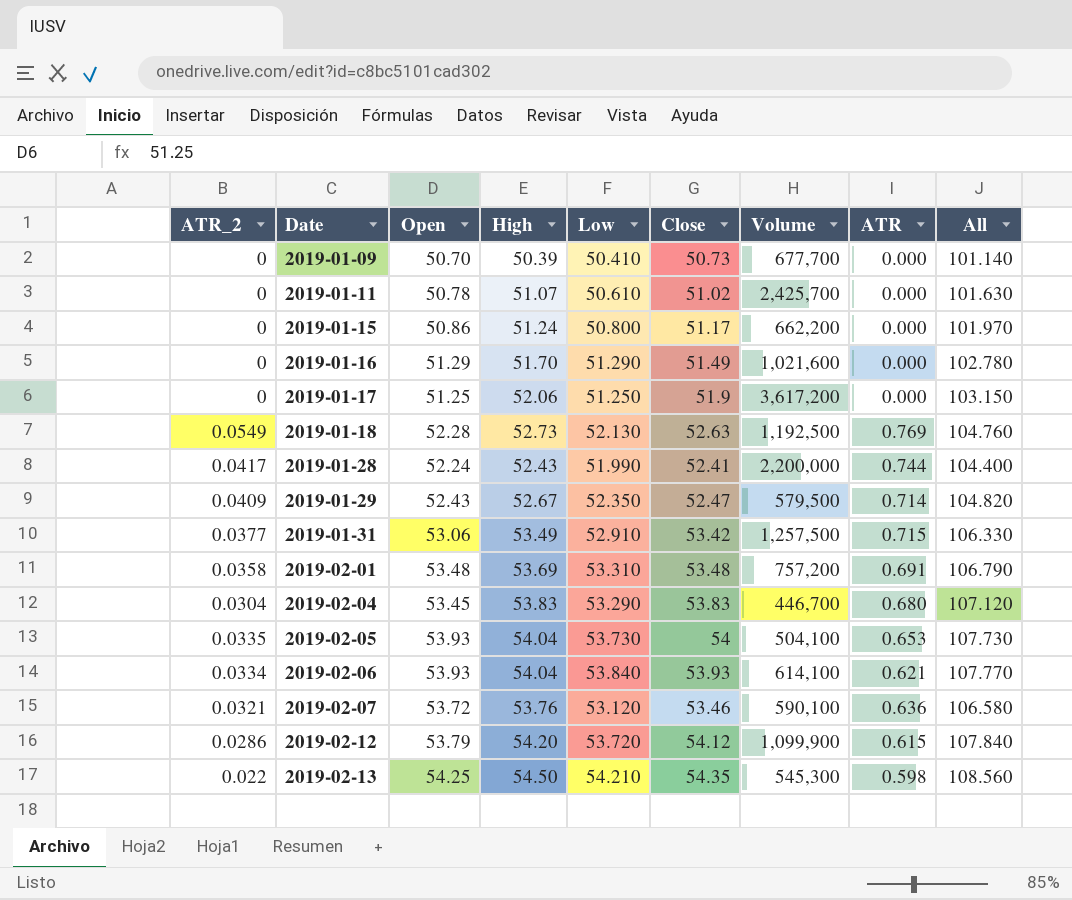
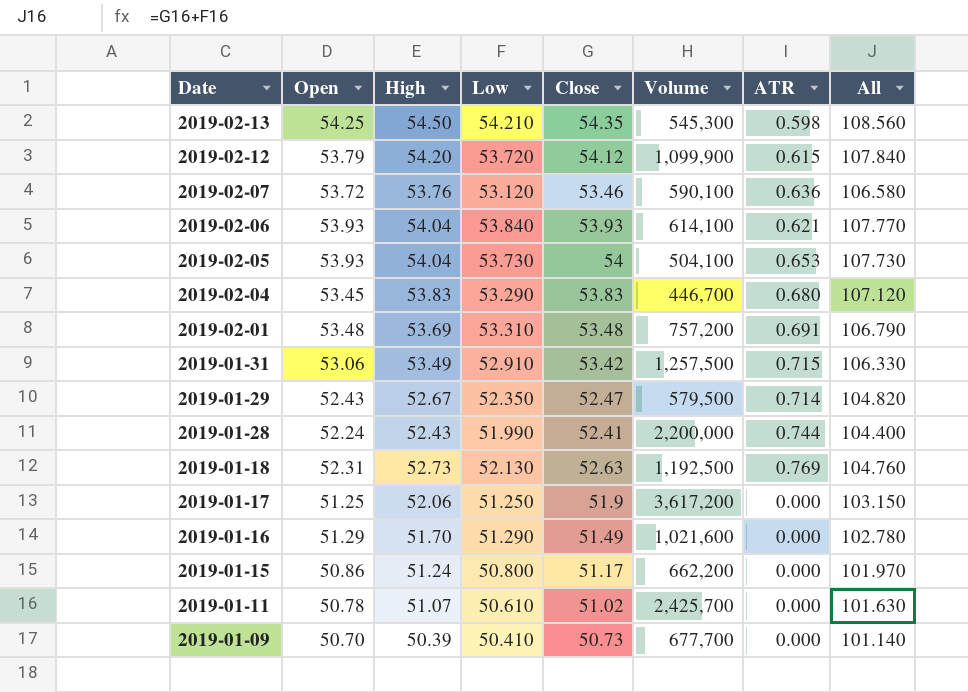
row order: Date ascending -> Date descending
column ATR_2 | position: 1 -> none
2019-01-18 | Open: 52.28 -> 52.31

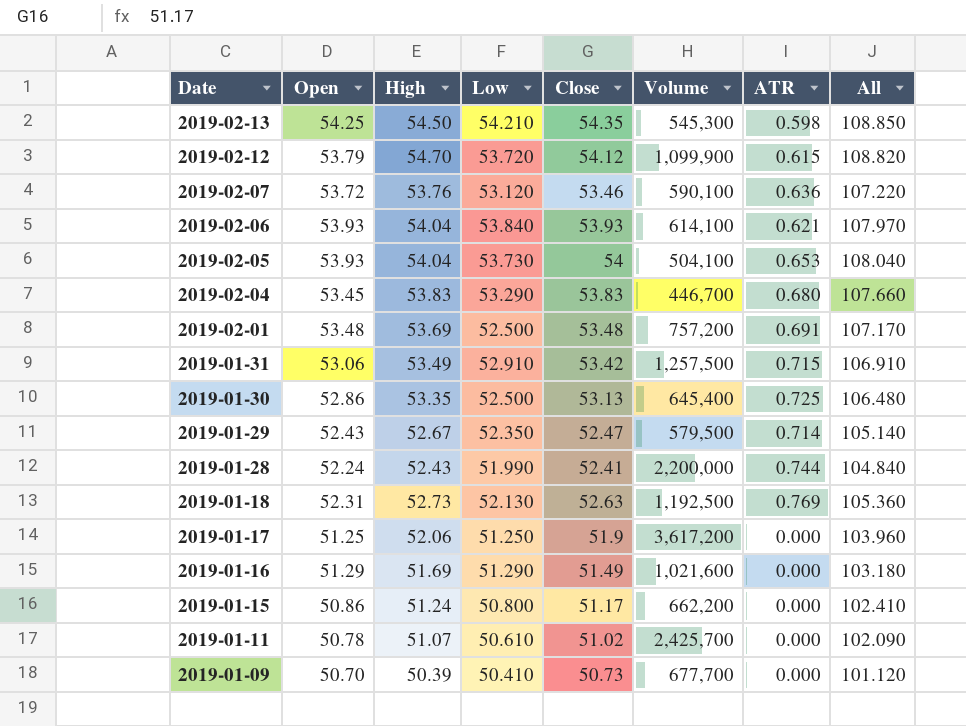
column All | formula: [Low] + [Close] -> [High] + [Close]
2019-02-12 | High: 54.20 -> 54.70
2019-02-01 | Low: 53.310 -> 52.500
row 2019-01-30: none -> 52.86 | 53.35 | 52.500 | 53.13 | 645,400 | 0.725 | 106.480
2019-01-16 | High: 51.70 -> 51.69

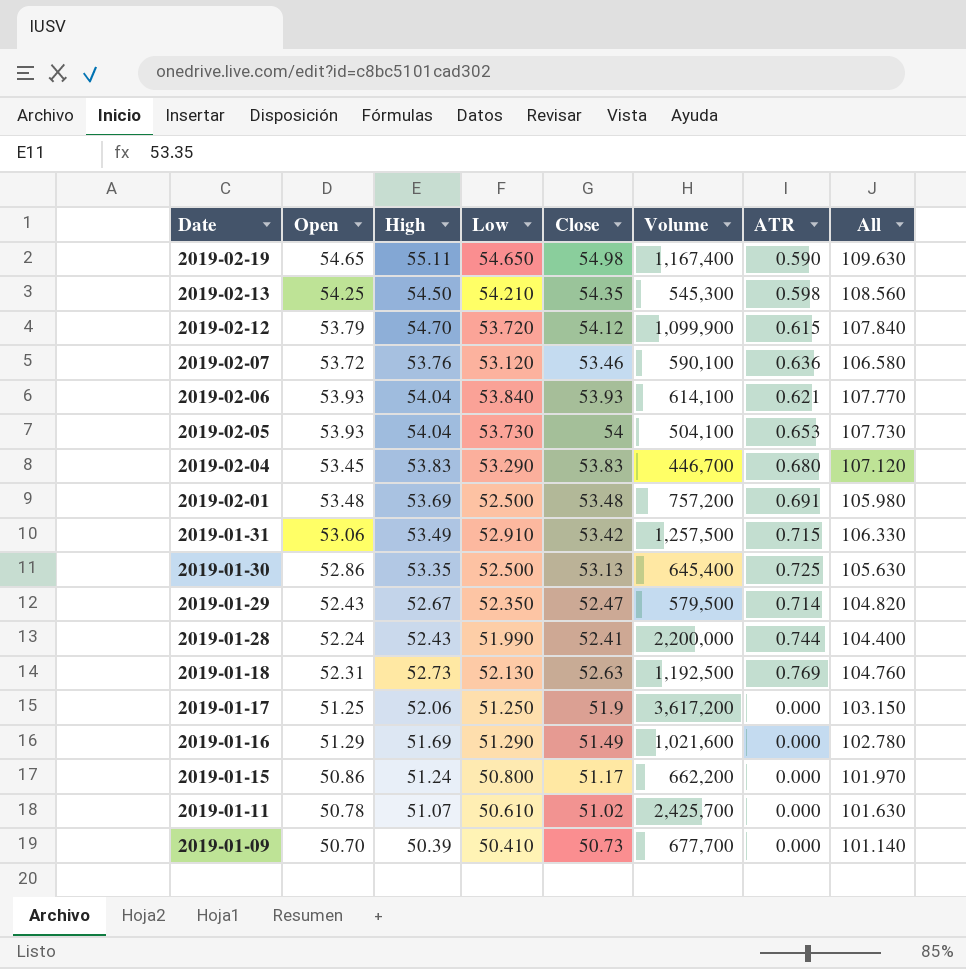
column All | formula: [High] + [Close] -> [Low] + [Close]
row 2019-02-19: none -> 54.65 | 55.11 | 54.650 | 54.98 | 1,167,400 | 0.590 | 109.630

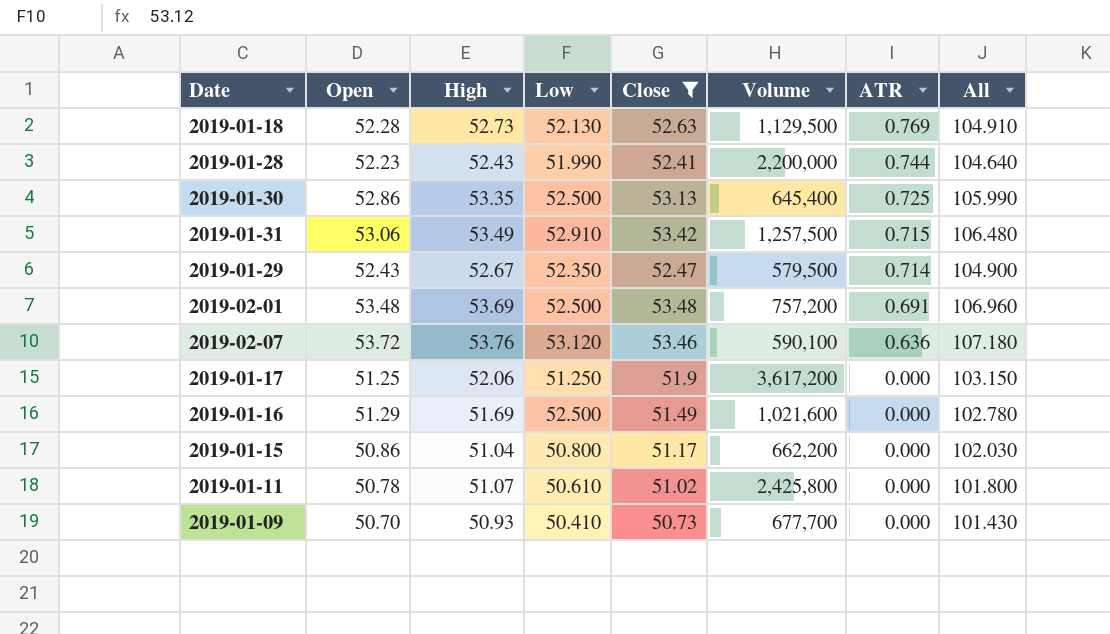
filter: none -> Close <= 53.48
row order: Date descending -> ATR descending
column All | formula: [Low] + [Close] -> [Open] + [Close]
2019-01-18 | Open: 52.31 -> 52.28
2019-01-18 | Volume: 1,192,500 -> 1,129,500
2019-01-28 | Open: 52.24 -> 52.23
2019-01-16 | Low: 51.290 -> 52.500
2019-01-15 | High: 51.24 -> 51.04
2019-01-11 | Volume: 2,425,700 -> 2,425,800
2019-01-09 | High: 50.39 -> 50.93

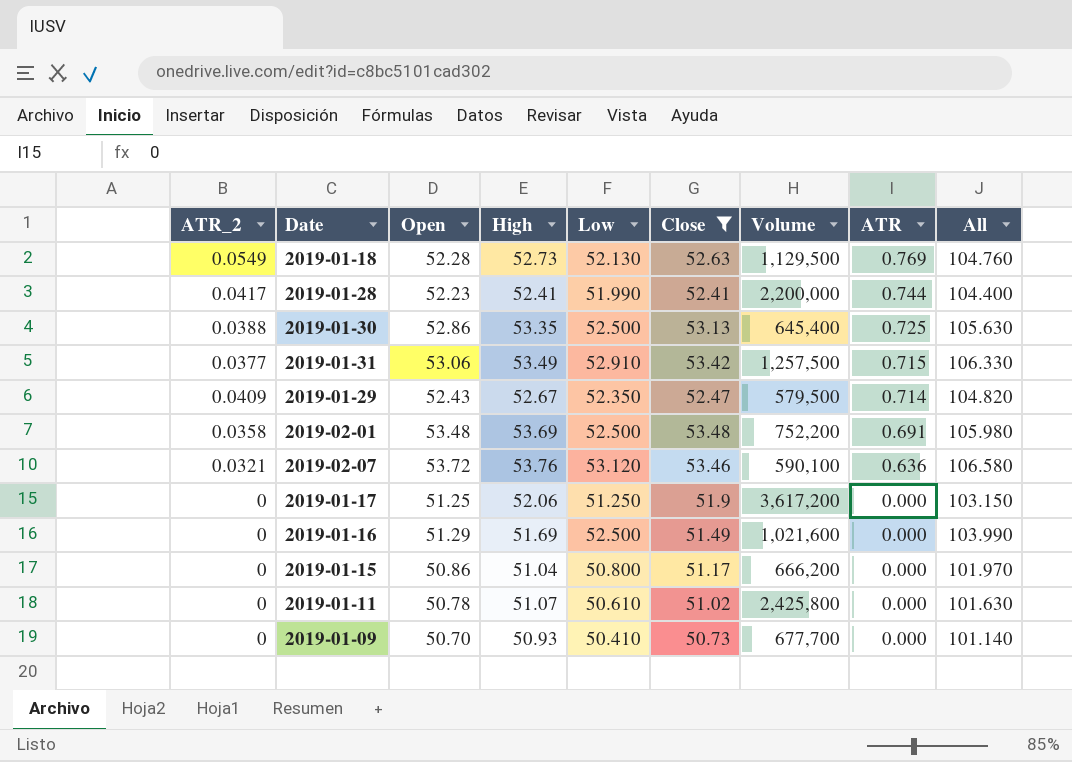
column ATR_2 | position: none -> 1
column All | formula: [Open] + [Close] -> [Low] + [Close]
2019-01-28 | High: 52.43 -> 52.41
2019-02-01 | Volume: 757,200 -> 752,200
2019-01-15 | Volume: 662,200 -> 666,200

